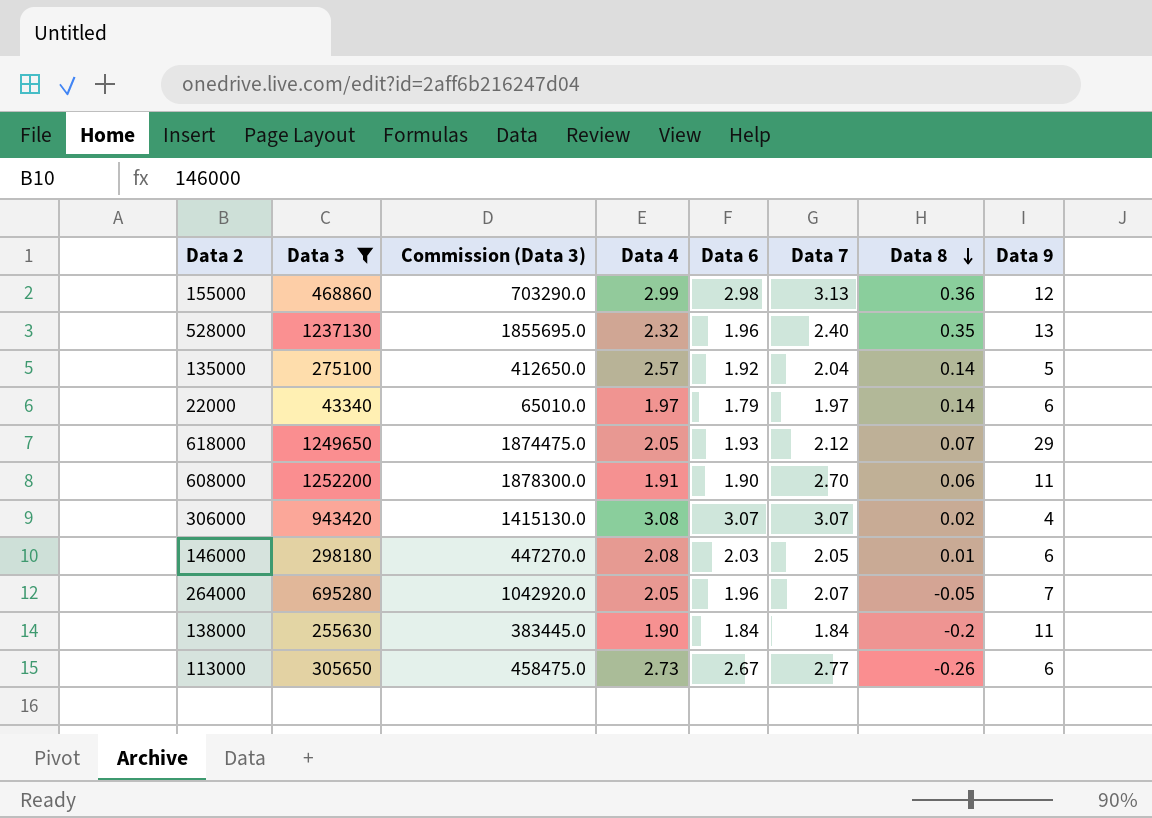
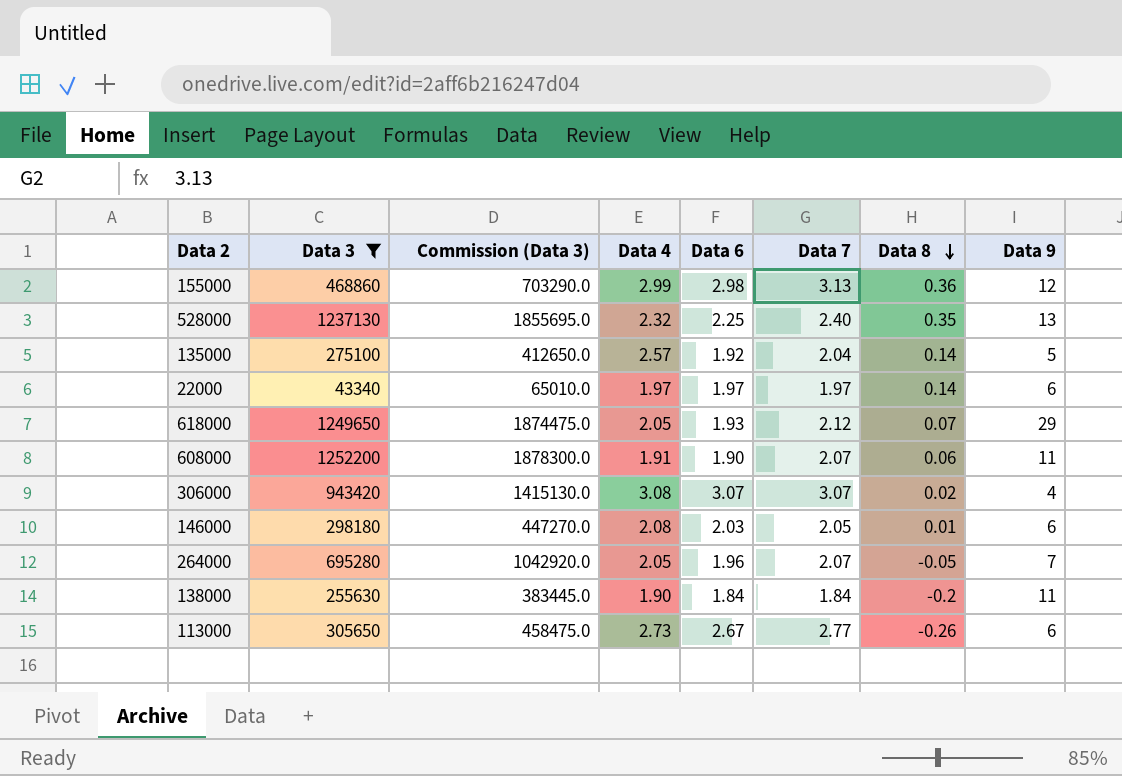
528000 | Data 6: 1.96 -> 2.25
22000 | Data 6: 1.79 -> 1.97
608000 | Data 7: 2.70 -> 2.07

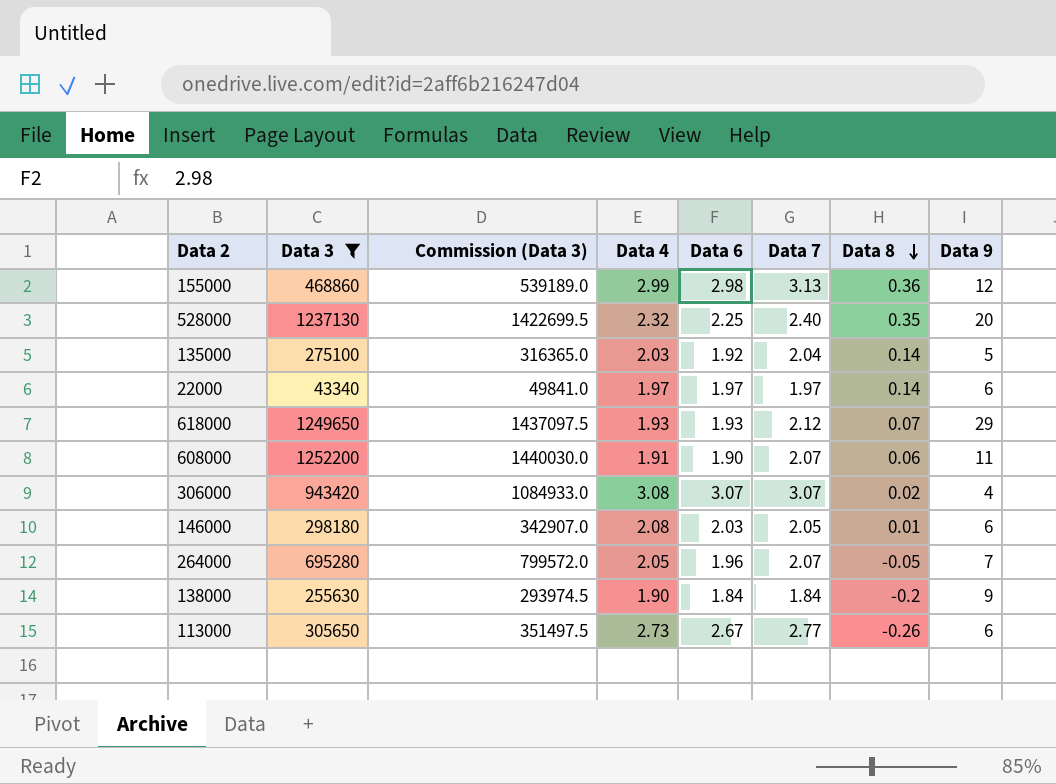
column Commission (Data 3) | formula: [Data 3] * 1.5 -> [Data 3] * 1.15
528000 | Data 9: 13 -> 20
135000 | Data 4: 2.57 -> 2.03
618000 | Data 4: 2.05 -> 1.93
138000 | Data 9: 11 -> 9

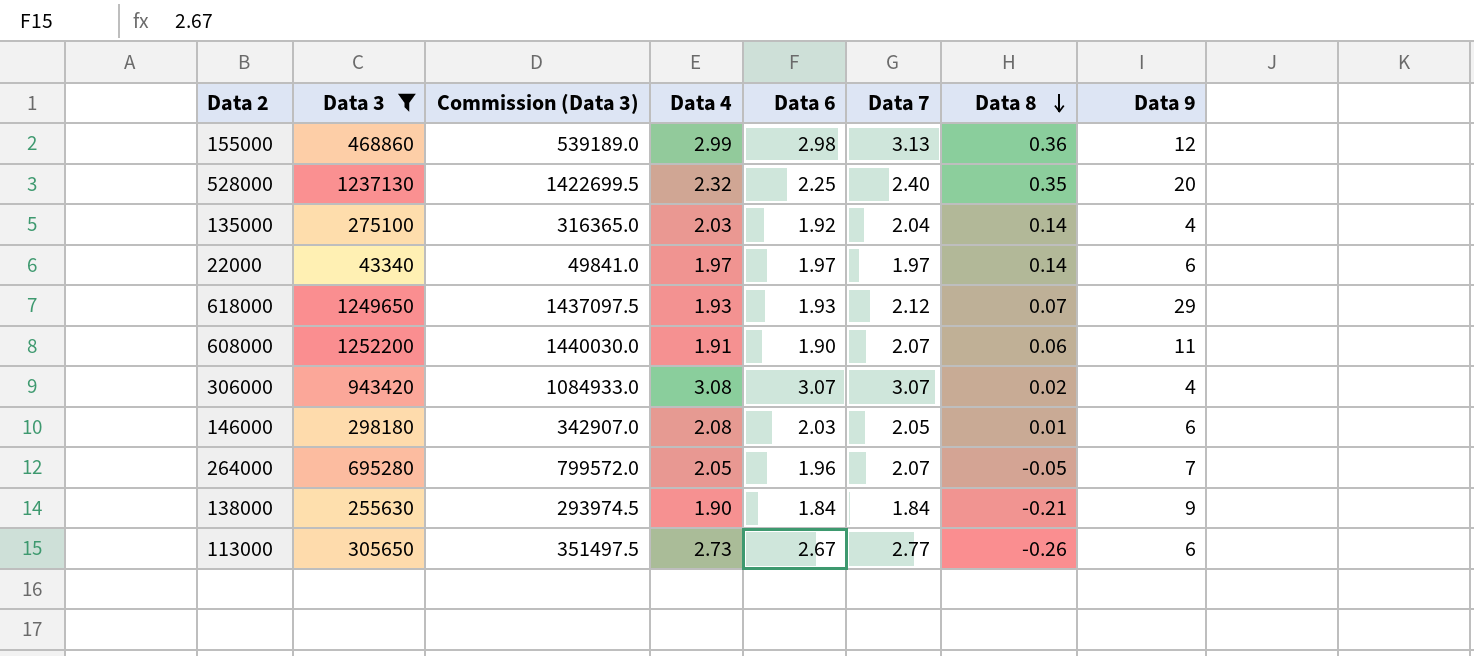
135000 | Data 9: 5 -> 4
138000 | Data 8: -0.2 -> -0.21

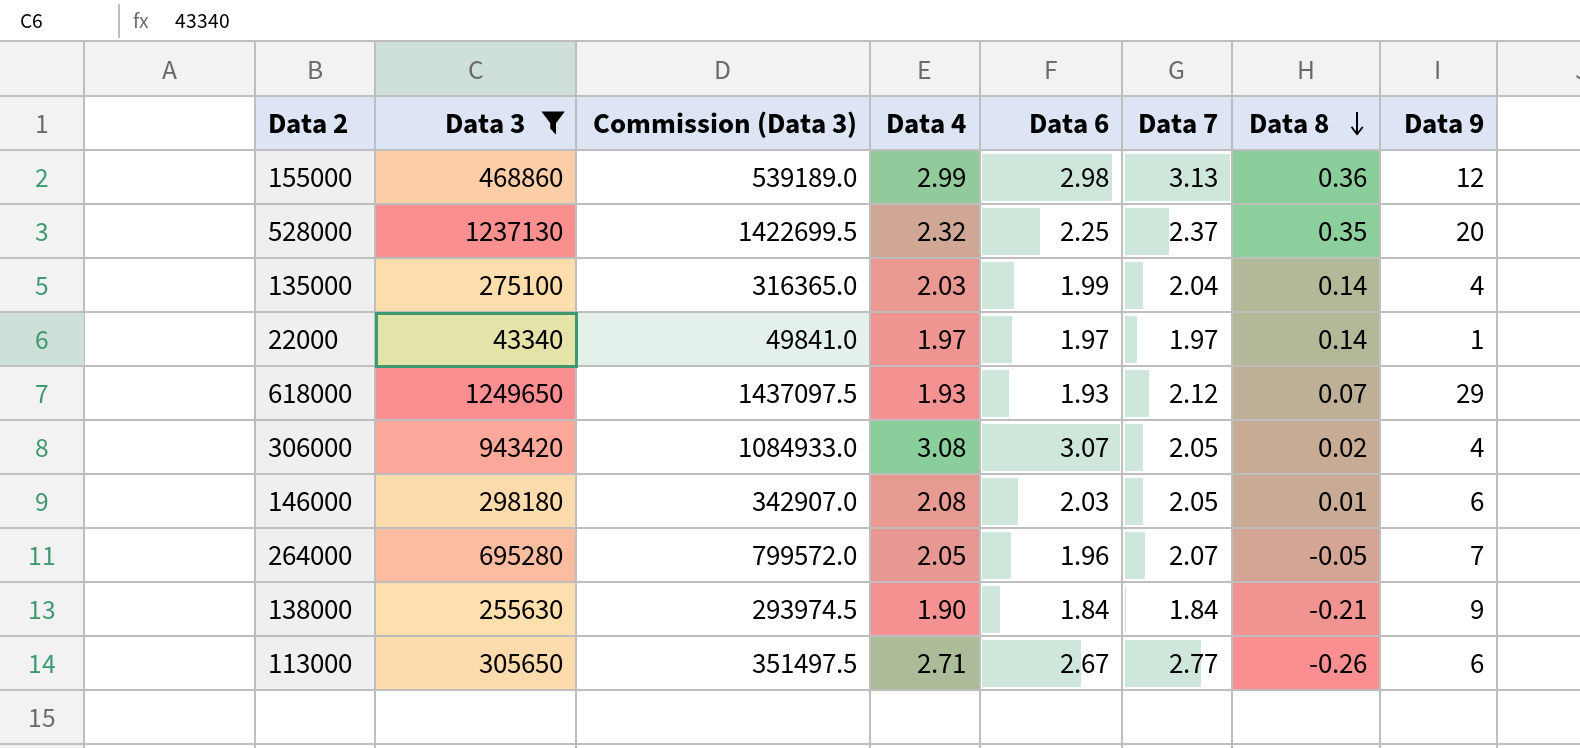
row 608000: 1252200 | 1440030.0 | 1.91 | 1.90 | 2.07 | 0.06 | 11 -> none
528000 | Data 7: 2.40 -> 2.37
135000 | Data 6: 1.92 -> 1.99
22000 | Data 9: 6 -> 1
306000 | Data 7: 3.07 -> 2.05
113000 | Data 4: 2.73 -> 2.71

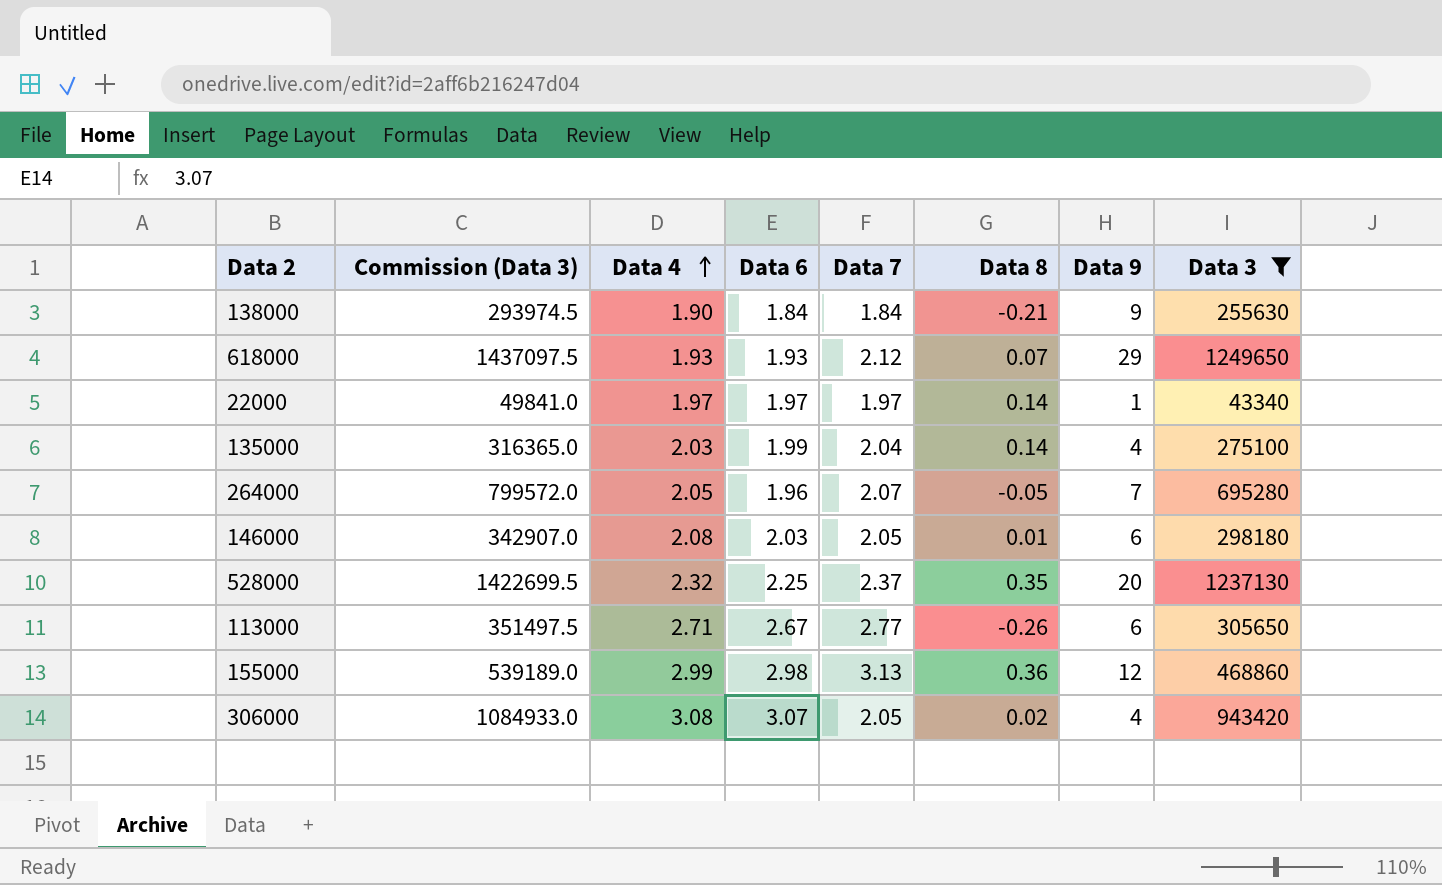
row order: Data 8 descending -> Data 4 ascending
column Data 3 | position: 2 -> 8

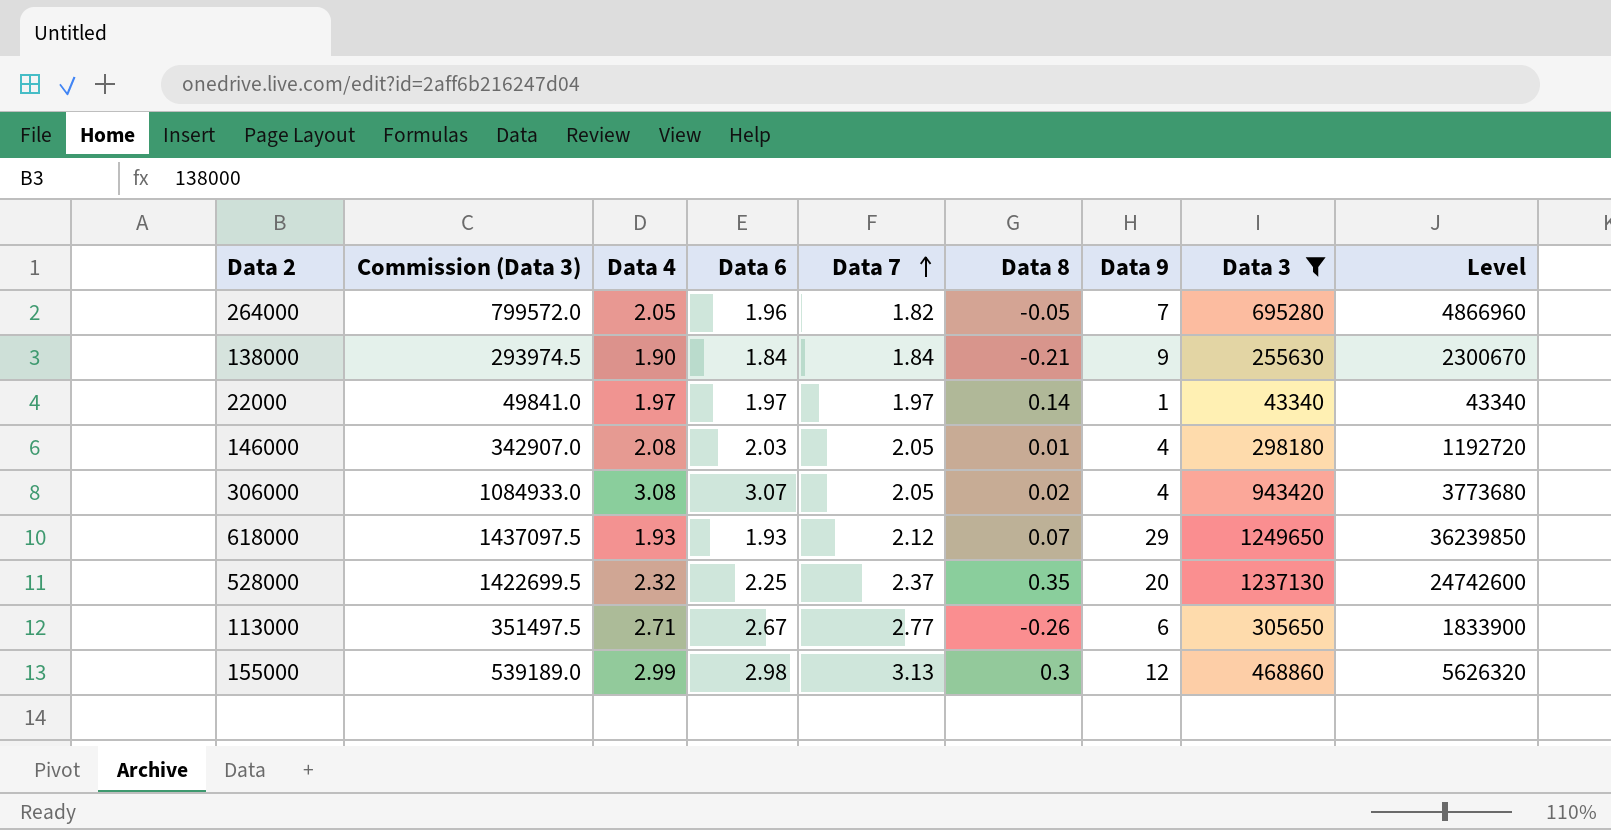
row order: Data 4 ascending -> Data 7 ascending
column Level | formula: none -> [Data 9] * [Data 3]
row 135000: 316365.0 | 2.03 | 1.99 | 2.04 | 0.14 | 4 | 275100 -> none
264000 | Data 7: 2.07 -> 1.82
146000 | Data 9: 6 -> 4
155000 | Data 8: 0.36 -> 0.3

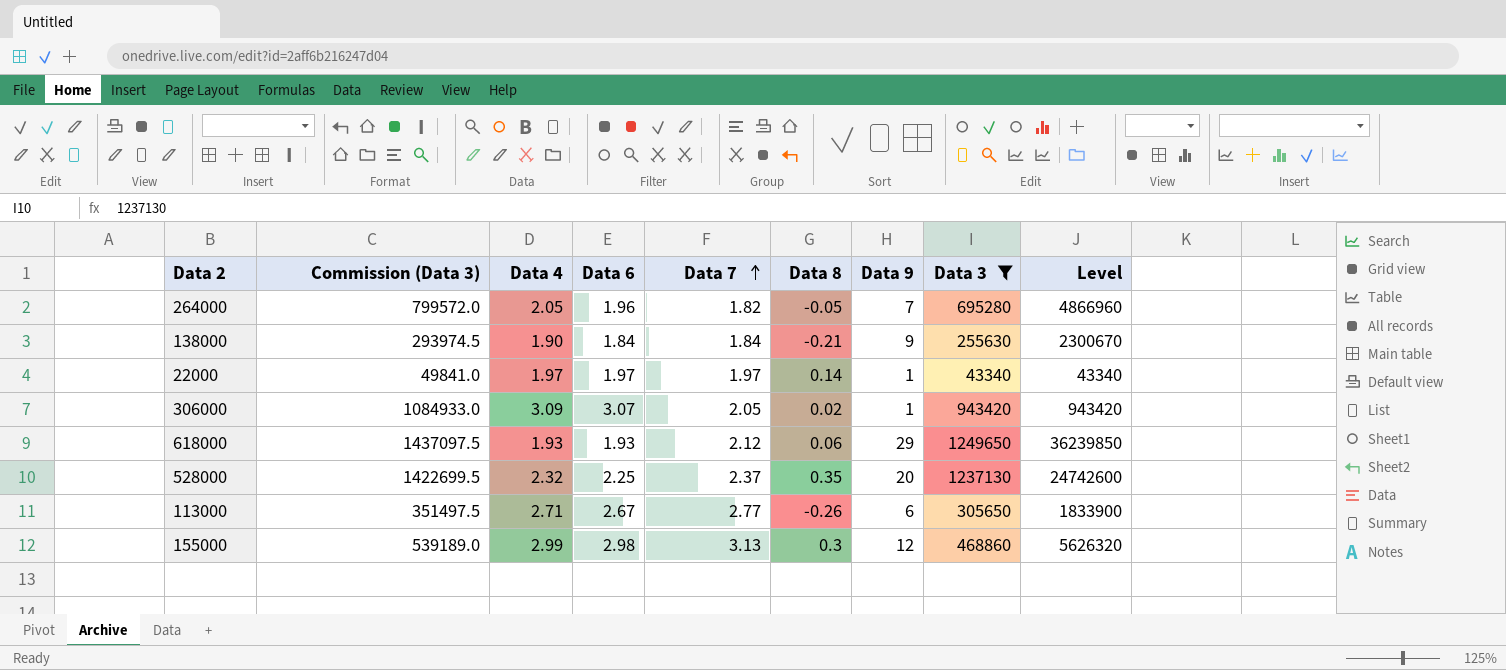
row 146000: 342907.0 | 2.08 | 2.03 | 2.05 | 0.01 | 4 | 298180 | 1192720 -> none
306000 | Data 4: 3.08 -> 3.09
306000 | Data 9: 4 -> 1
306000 | Level: 3773680 -> 943420
618000 | Data 8: 0.07 -> 0.06

